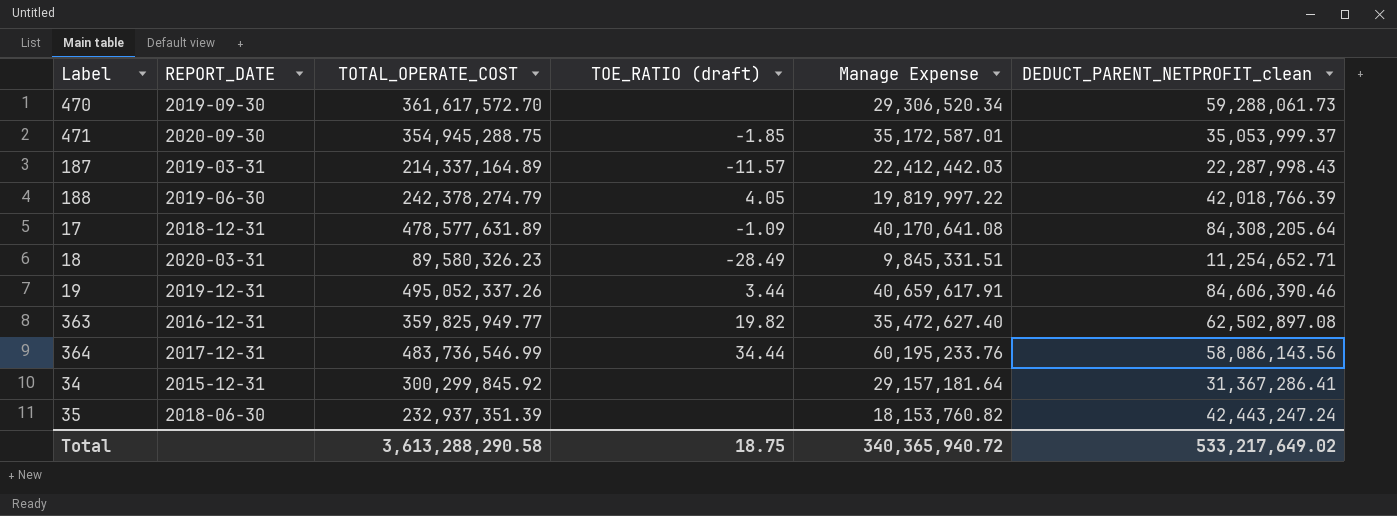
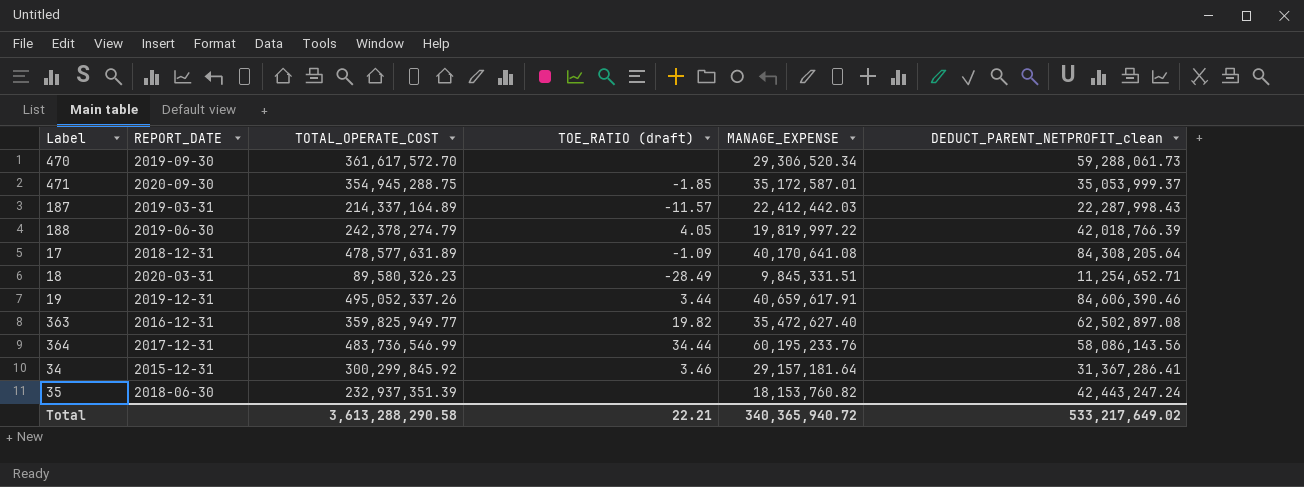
column name: Manage Expense -> MANAGE_EXPENSE
34 | TOE_RATIO (draft): none -> 3.46
Total | TOE_RATIO (draft): 18.75 -> 22.21

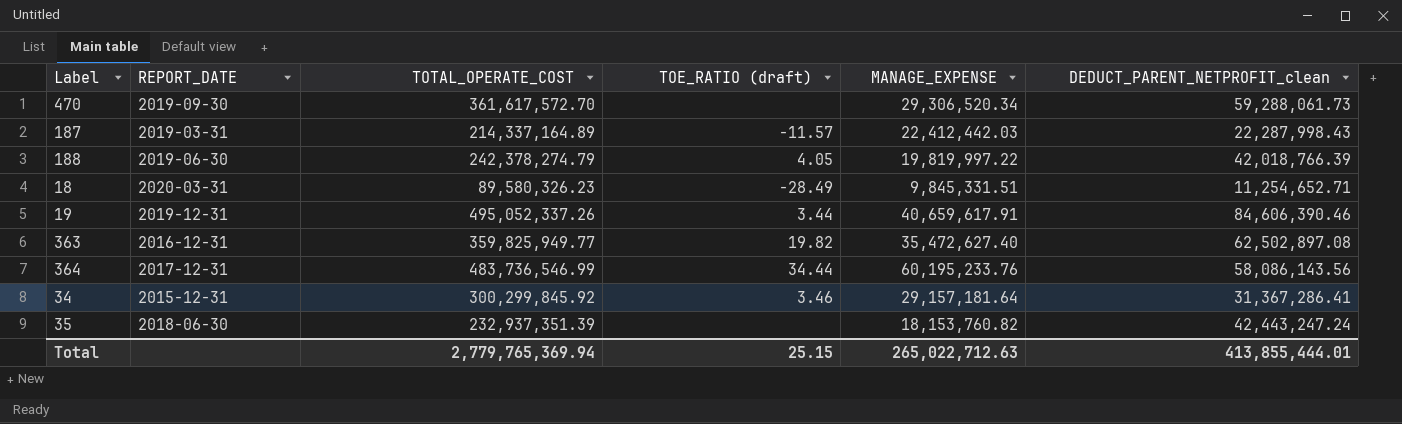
row 471: 2020-09-30 | 354,945,288.75 | -1.85 | 35,172,587.01 | 35,053,999.37 -> none
row 17: 2018-12-31 | 478,577,631.89 | -1.09 | 40,170,641.08 | 84,308,205.64 -> none
Total | TOTAL_OPERATE_COST: 3,613,288,290.58 -> 2,779,765,369.94
Total | TOE_RATIO (draft): 22.21 -> 25.15
Total | MANAGE_EXPENSE: 340,365,940.72 -> 265,022,712.63
Total | DEDUCT_PARENT_NETPROFIT_clean: 533,217,649.02 -> 413,855,444.01

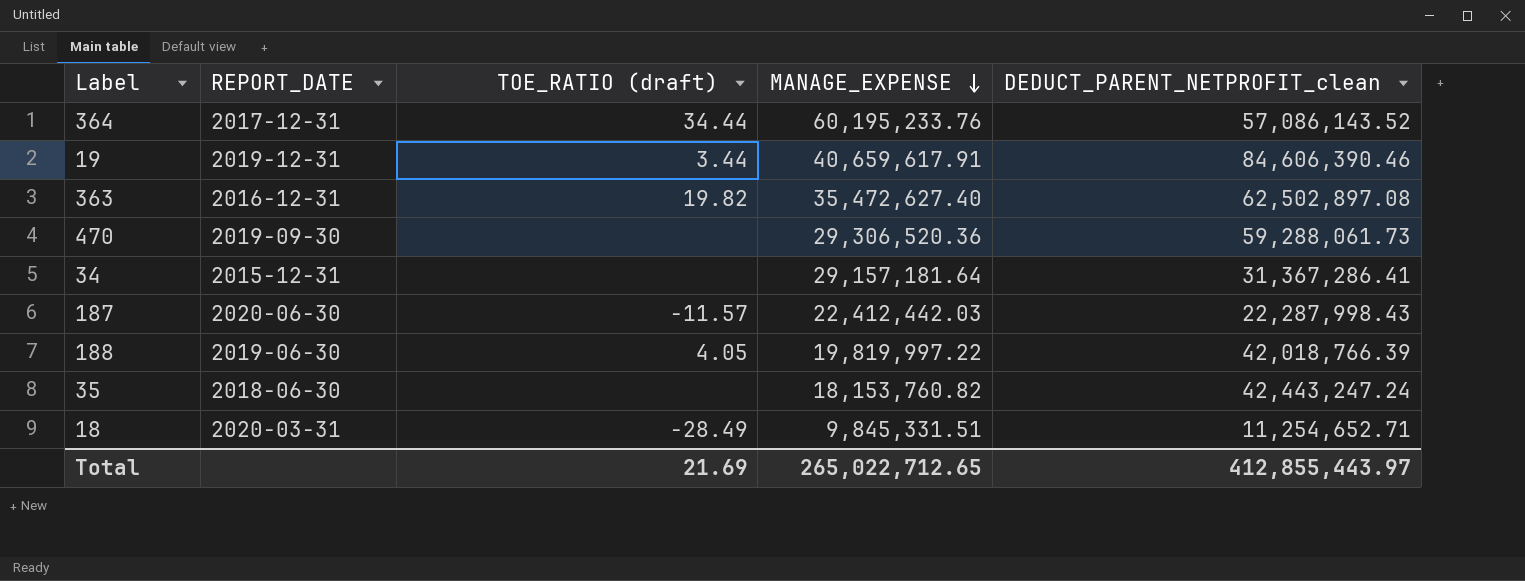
row order: none -> MANAGE_EXPENSE descending
column TOTAL_OPERATE_COST | position: 3 -> none
364 | DEDUCT_PARENT_NETPROFIT_clean: 58,086,143.56 -> 57,086,143.52
470 | MANAGE_EXPENSE: 29,306,520.34 -> 29,306,520.36
34 | TOE_RATIO (draft): 3.46 -> none
187 | REPORT_DATE: 2019-03-31 -> 2020-06-30
Total | TOE_RATIO (draft): 25.15 -> 21.69
Total | MANAGE_EXPENSE: 265,022,712.63 -> 265,022,712.65
Total | DEDUCT_PARENT_NETPROFIT_clean: 413,855,444.01 -> 412,855,443.97

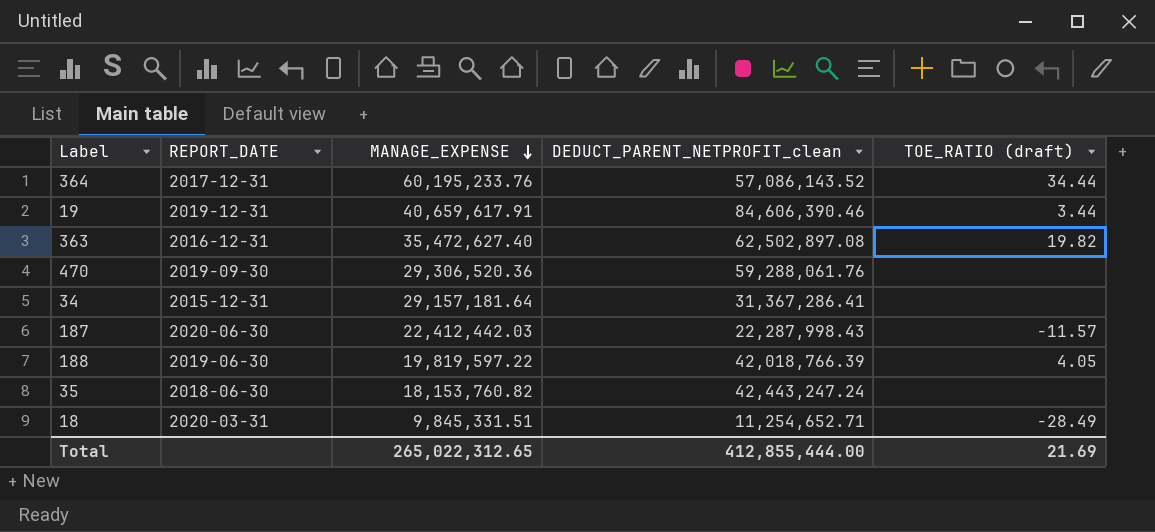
column TOE_RATIO (draft) | position: 3 -> 5
470 | DEDUCT_PARENT_NETPROFIT_clean: 59,288,061.73 -> 59,288,061.76
188 | MANAGE_EXPENSE: 19,819,997.22 -> 19,819,597.22
Total | MANAGE_EXPENSE: 265,022,712.65 -> 265,022,312.65
Total | DEDUCT_PARENT_NETPROFIT_clean: 412,855,443.97 -> 412,855,444.00

